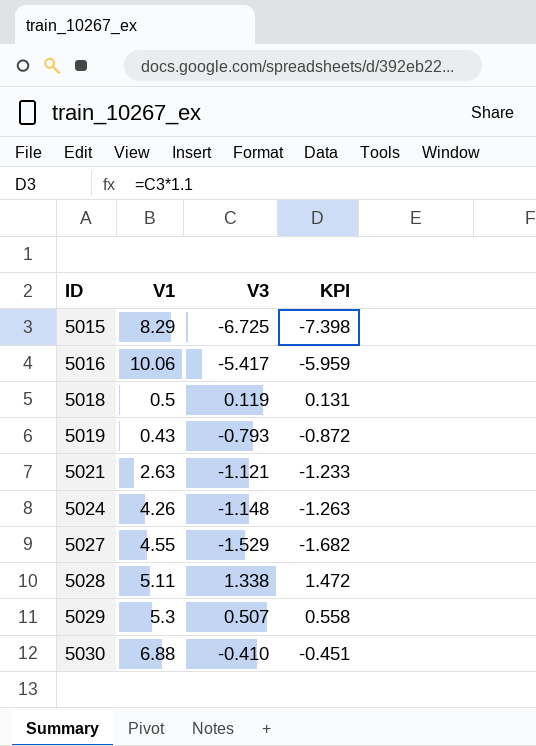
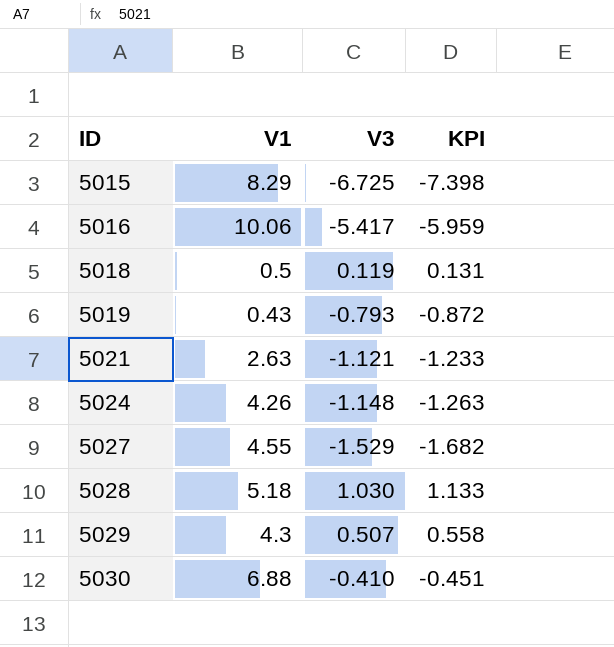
5028 | V1: 5.11 -> 5.18
5028 | V3: 1.338 -> 1.030
5028 | KPI: 1.472 -> 1.133
5029 | V1: 5.3 -> 4.3

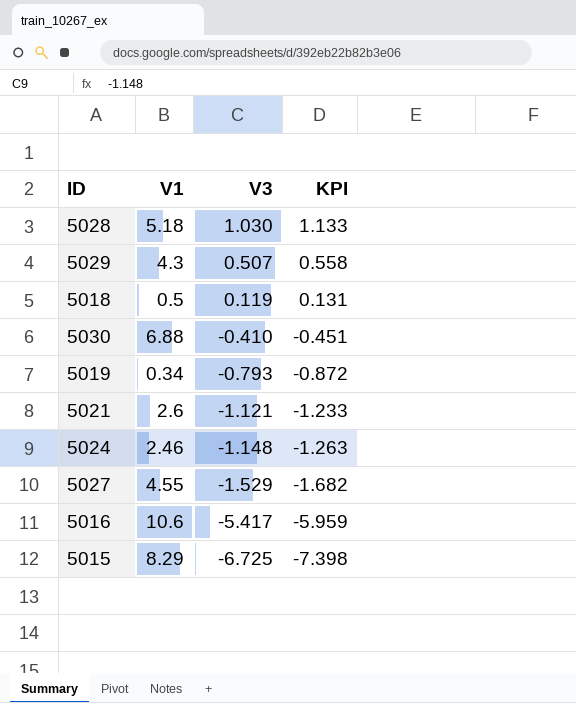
row order: ID ascending -> V3 descending
5019 | V1: 0.43 -> 0.34
5021 | V1: 2.63 -> 2.6
5024 | V1: 4.26 -> 2.46
5016 | V1: 10.06 -> 10.6

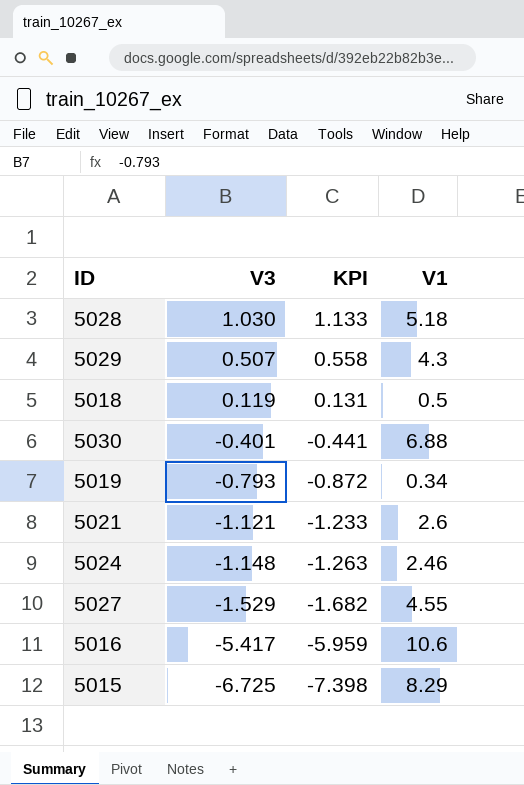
column V1 | position: 2 -> 4
5030 | V3: -0.410 -> -0.401
5030 | KPI: -0.451 -> -0.441

